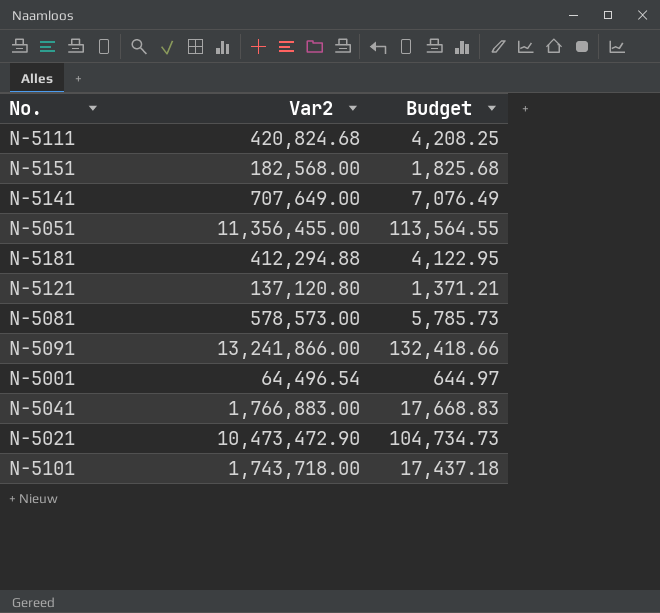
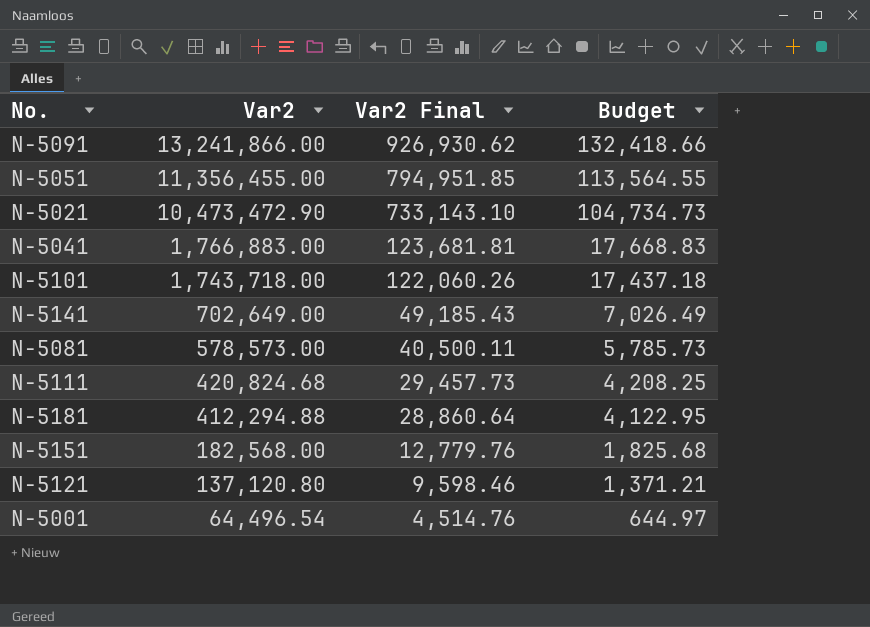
row order: none -> Var2 descending
column Var2 Final | formula: none -> [Var2] * 0.07
N-5141 | Var2: 707,649.00 -> 702,649.00
N-5141 | Budget: 7,076.49 -> 7,026.49

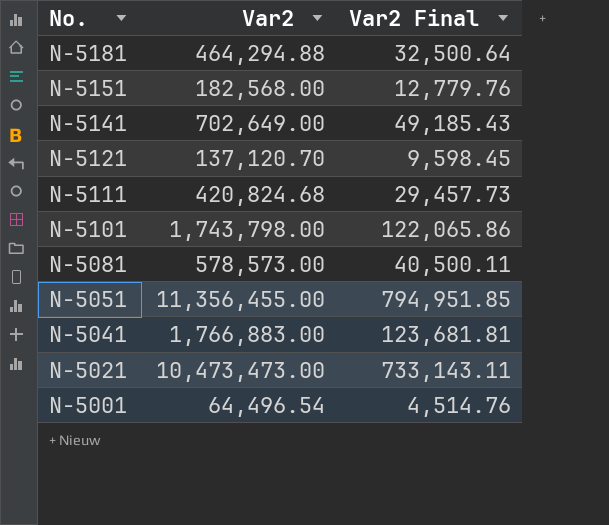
row order: Var2 descending -> No. descending
column Budget | formula: [Var2] * 0.01 -> none
row N-5091: 13,241,866.00 | 926,930.62 | 132,418.66 -> none
N-5181 | Var2: 412,294.88 -> 464,294.88
N-5181 | Var2 Final: 28,860.64 -> 32,500.64
N-5121 | Var2: 137,120.80 -> 137,120.70
N-5121 | Var2 Final: 9,598.46 -> 9,598.45
N-5101 | Var2: 1,743,718.00 -> 1,743,798.00
N-5101 | Var2 Final: 122,060.26 -> 122,065.86
N-5021 | Var2: 10,473,472.90 -> 10,473,473.00
N-5021 | Var2 Final: 733,143.10 -> 733,143.11

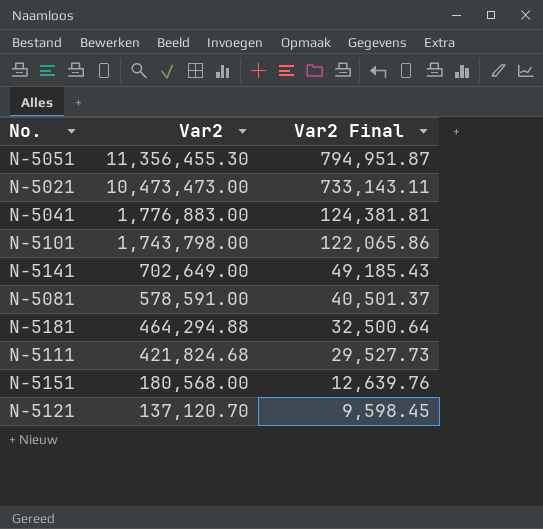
row order: No. descending -> Var2 descending
row N-5001: 64,496.54 | 4,514.76 -> none
N-5051 | Var2: 11,356,455.00 -> 11,356,455.30
N-5051 | Var2 Final: 794,951.85 -> 794,951.87
N-5041 | Var2: 1,766,883.00 -> 1,776,883.00
N-5041 | Var2 Final: 123,681.81 -> 124,381.81
N-5081 | Var2: 578,573.00 -> 578,591.00
N-5081 | Var2 Final: 40,500.11 -> 40,501.37
N-5111 | Var2: 420,824.68 -> 421,824.68
N-5111 | Var2 Final: 29,457.73 -> 29,527.73
N-5151 | Var2: 182,568.00 -> 180,568.00
N-5151 | Var2 Final: 12,779.76 -> 12,639.76

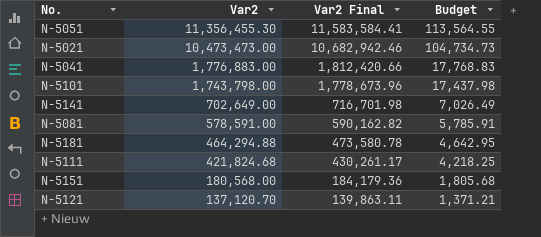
column Var2 Final | formula: [Var2] * 0.07 -> [Var2] * 1.02
column Budget | formula: none -> [Var2] * 0.01

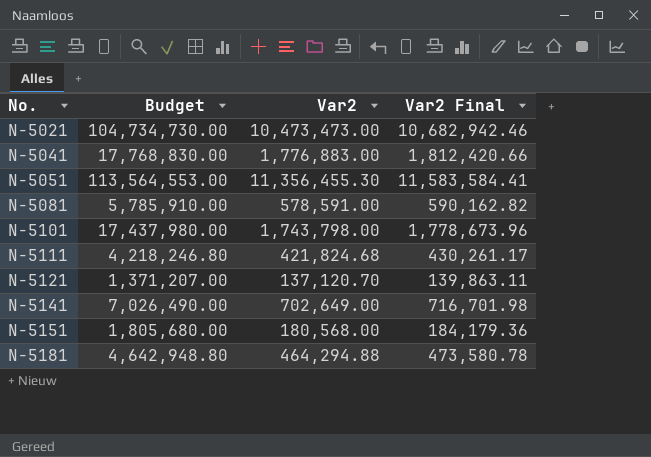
row order: Var2 descending -> No. ascending
column Budget | formula: [Var2] * 0.01 -> [Var2] * 10
column Budget | position: 4 -> 2

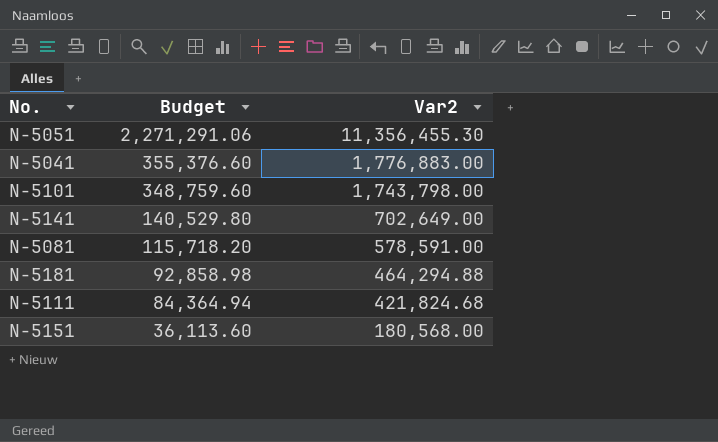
row order: No. ascending -> Budget descending
column Var2 Final | formula: [Var2] * 1.02 -> none
column Budget | formula: [Var2] * 10 -> [Var2] * 0.2
row N-5021: 104,734,730.00 | 10,473,473.00 | 10,682,942.46 -> none
row N-5121: 1,371,207.00 | 137,120.70 | 139,863.11 -> none

